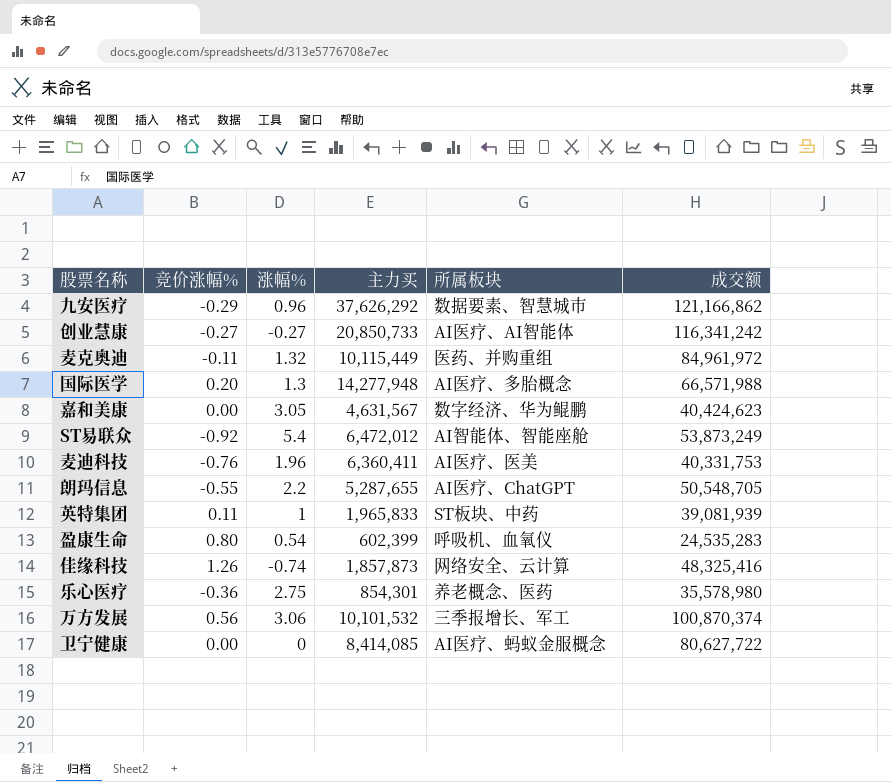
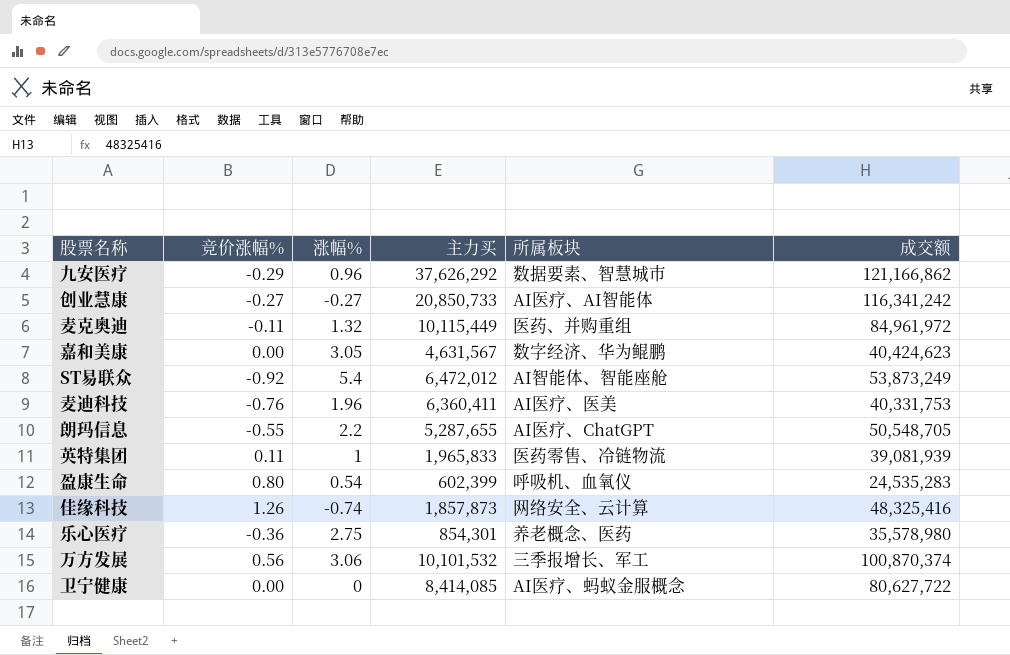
row 国际医学: 0.20 | 1.3 | 14,277,948 | AI医疗、多胎概念 | 66,571,988 -> none
英特集团 | 所属板块: ST板块、中药 -> 医药零售、冷链物流

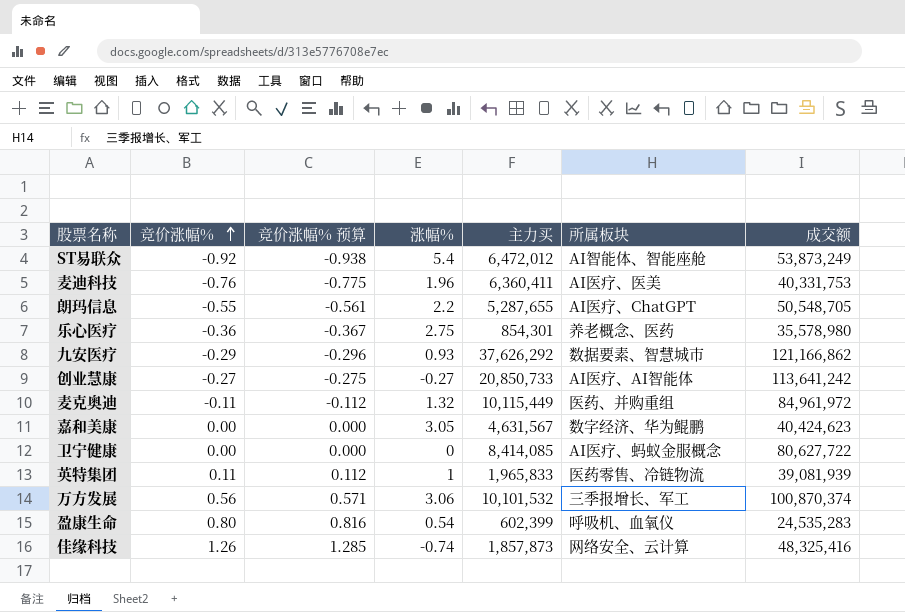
row order: none -> 竞价涨幅% ascending
column 竞价涨幅% 预算 | formula: none -> [竞价涨幅%] * 1.02
九安医疗 | 涨幅%: 0.96 -> 0.93
创业慧康 | 成交额: 116,341,242 -> 113,641,242

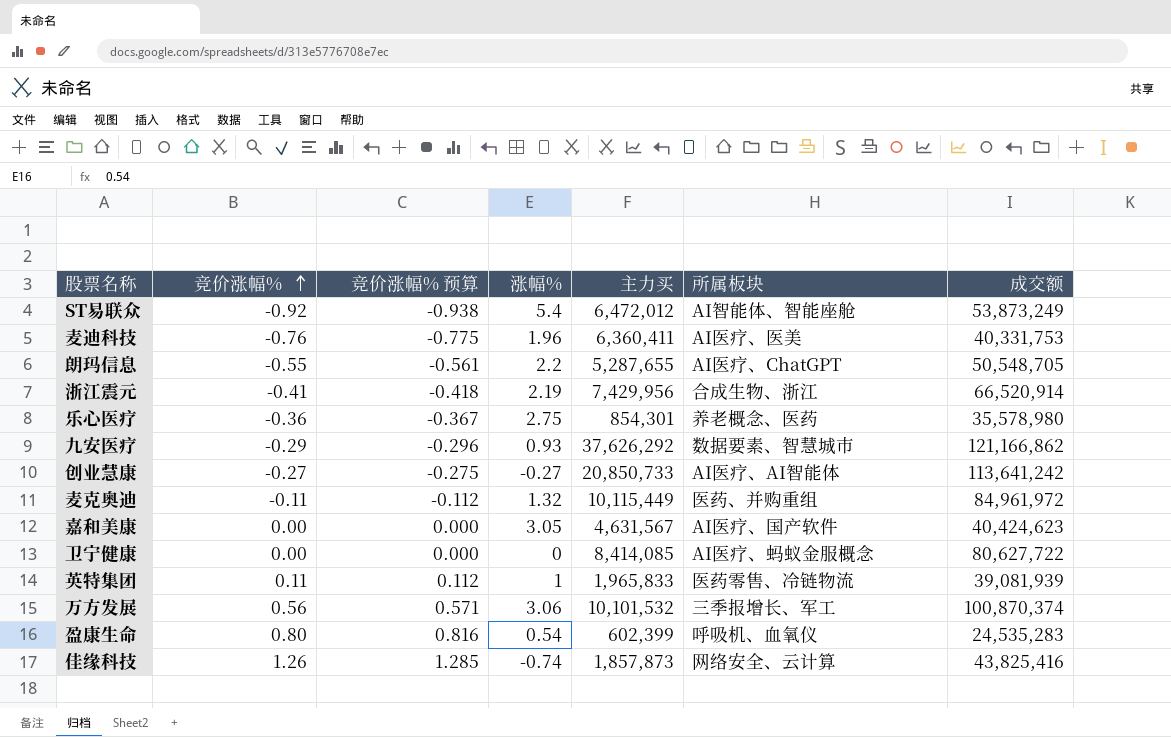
row 浙江震元: none -> -0.41 | -0.418 | 2.19 | 7,429,956 | 合成生物、浙江 | 66,520,914
嘉和美康 | 所属板块: 数字经济、华为鲲鹏 -> AI医疗、国产软件
佳缘科技 | 成交额: 48,325,416 -> 43,825,416

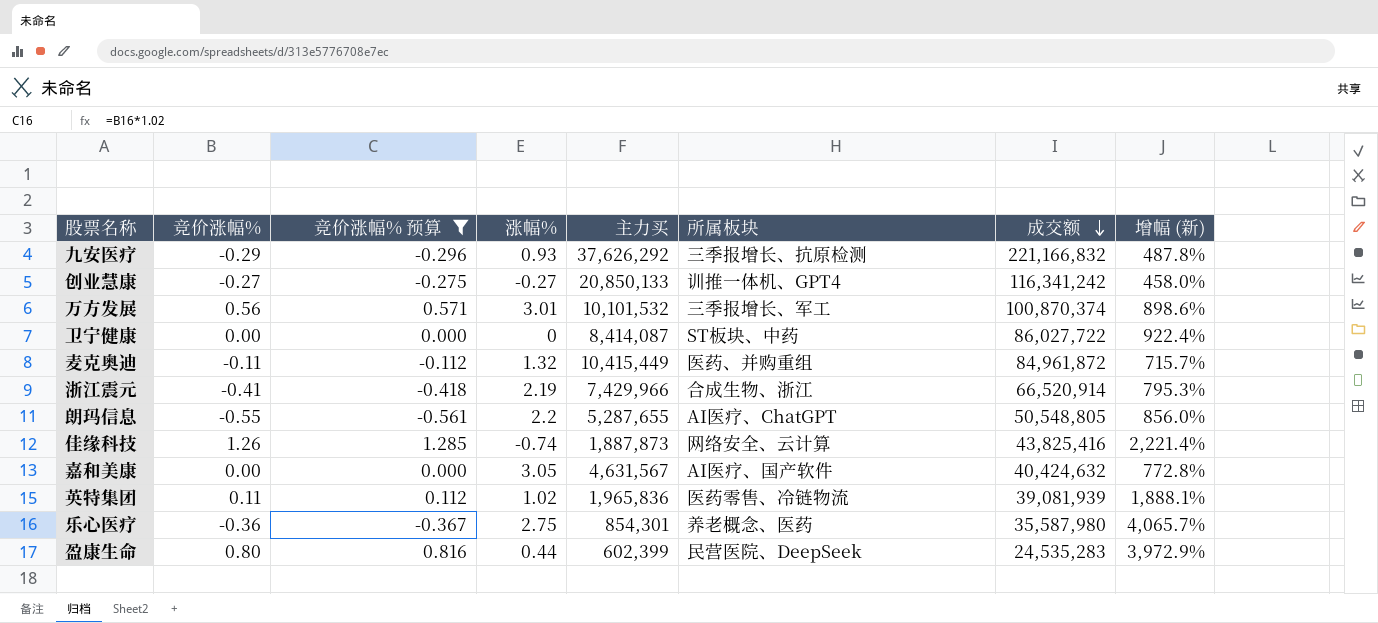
filter: none -> 竞价涨幅% 预算 >= -0.561
row order: 竞价涨幅% ascending -> 成交额 descending
column 增幅 (新) | formula: none -> ([成交额] - [主力买]) / [主力买]
九安医疗 | 所属板块: 数据要素、智慧城市 -> 三季报增长、抗原检测
九安医疗 | 成交额: 121,166,862 -> 221,166,832
创业慧康 | 主力买: 20,850,733 -> 20,850,133
创业慧康 | 所属板块: AI医疗、AI智能体 -> 训推一体机、GPT4
创业慧康 | 成交额: 113,641,242 -> 116,341,242
万方发展 | 涨幅%: 3.06 -> 3.01
卫宁健康 | 主力买: 8,414,085 -> 8,414,087
卫宁健康 | 所属板块: AI医疗、蚂蚁金服概念 -> ST板块、中药
卫宁健康 | 成交额: 80,627,722 -> 86,027,722
麦克奥迪 | 主力买: 10,115,449 -> 10,415,449
麦克奥迪 | 成交额: 84,961,972 -> 84,961,872
浙江震元 | 主力买: 7,429,956 -> 7,429,966
朗玛信息 | 成交额: 50,548,705 -> 50,548,805
佳缘科技 | 主力买: 1,857,873 -> 1,887,873
嘉和美康 | 成交额: 40,424,623 -> 40,424,632
英特集团 | 涨幅%: 1 -> 1.02
英特集团 | 主力买: 1,965,833 -> 1,965,836
乐心医疗 | 成交额: 35,578,980 -> 35,587,980
盈康生命 | 涨幅%: 0.54 -> 0.44
盈康生命 | 所属板块: 呼吸机、血氧仪 -> 民营医院、DeepSeek

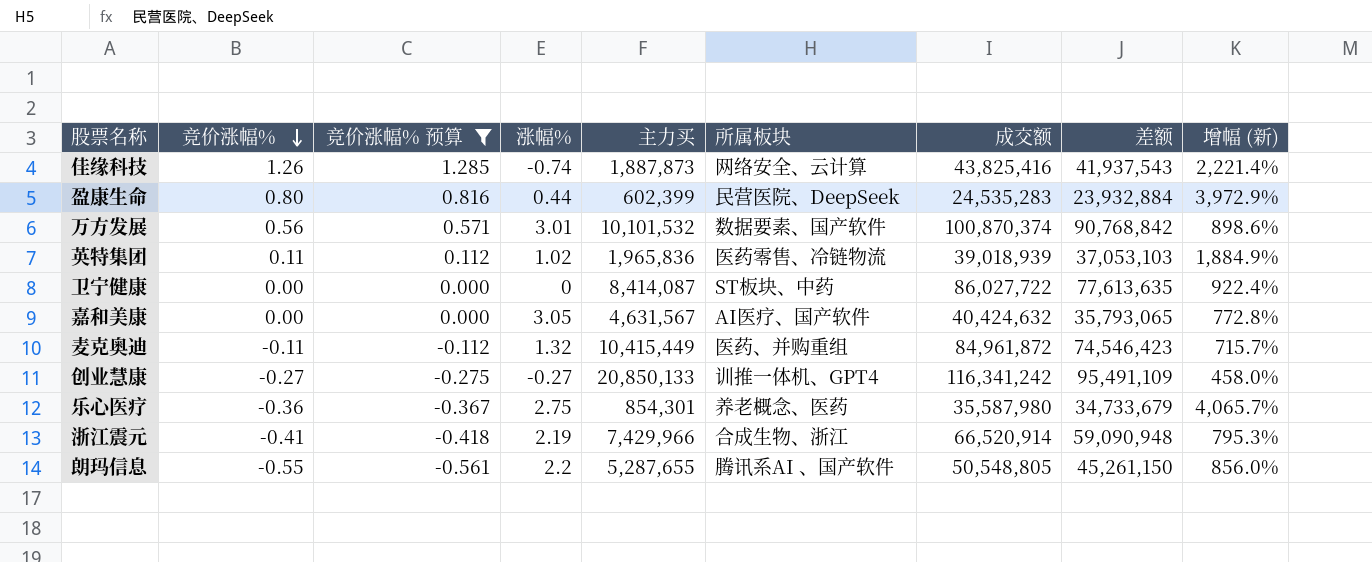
row order: 成交额 descending -> 竞价涨幅% descending
column 差额 | formula: none -> [成交额] - [主力买]
row 九安医疗: -0.29 | -0.296 | 0.93 | 37,626,292 | 三季报增长、抗原检测 | 221,166,832 | 487.8% -> none
万方发展 | 所属板块: 三季报增长、军工 -> 数据要素、国产软件
英特集团 | 成交额: 39,081,939 -> 39,018,939
英特集团 | 增幅 (新): 1,888.1% -> 1,884.9%
朗玛信息 | 所属板块: AI医疗、ChatGPT -> 腾讯系AI 、国产软件

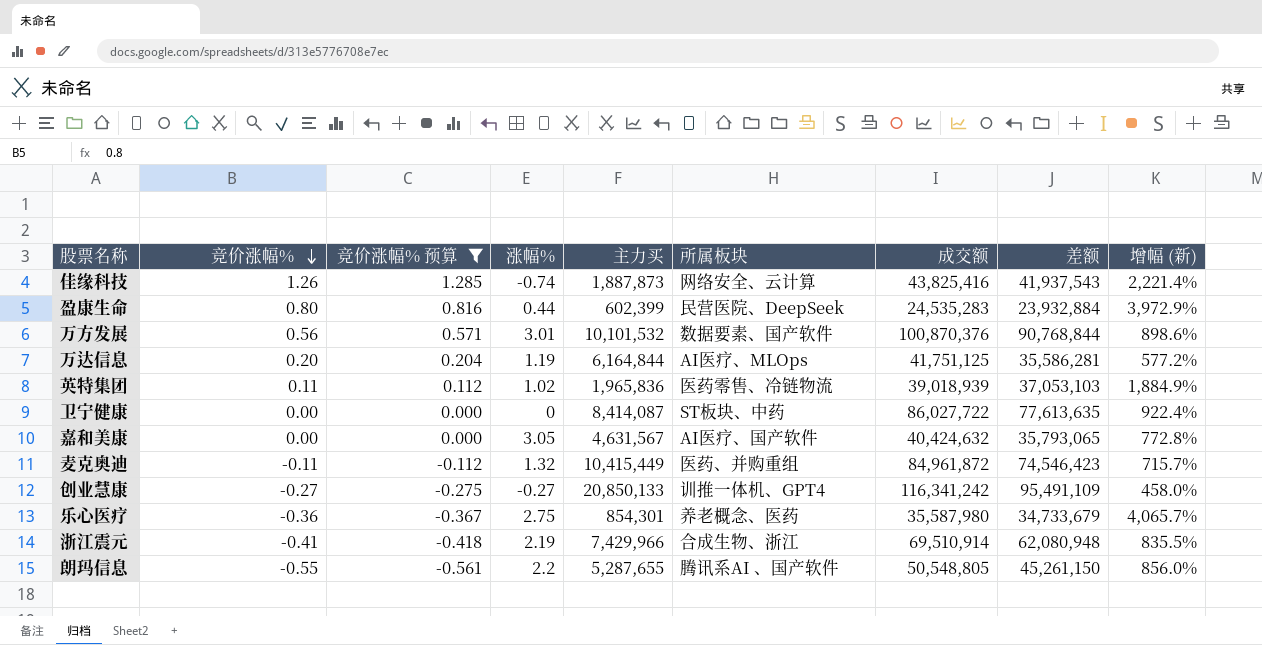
万方发展 | 成交额: 100,870,374 -> 100,870,376
万方发展 | 差额: 90,768,842 -> 90,768,844
row 万达信息: none -> 0.20 | 0.204 | 1.19 | 6,164,844 | AI医疗、MLOps | 41,751,125 | 35,586,281 | 577.2%
浙江震元 | 成交额: 66,520,914 -> 69,510,914
浙江震元 | 差额: 59,090,948 -> 62,080,948
浙江震元 | 增幅 (新): 795.3% -> 835.5%

